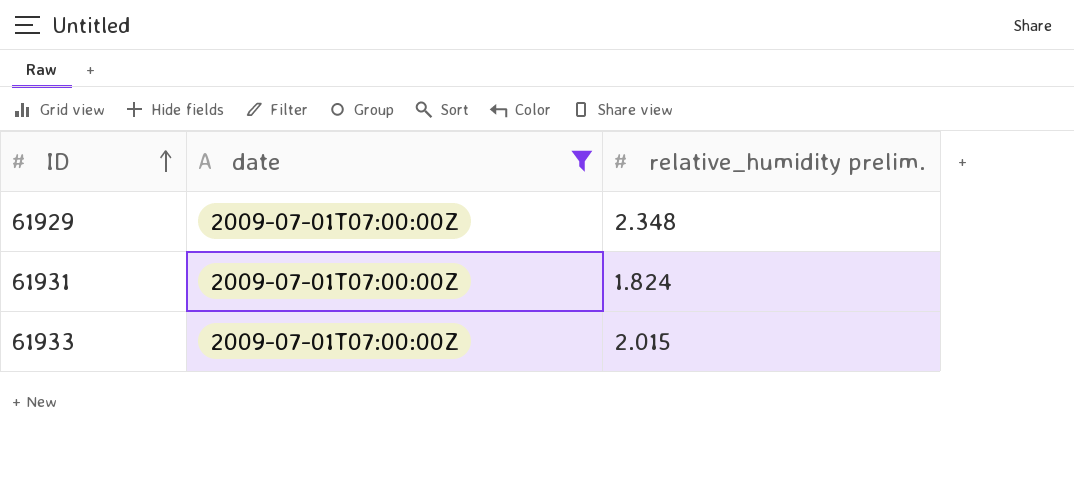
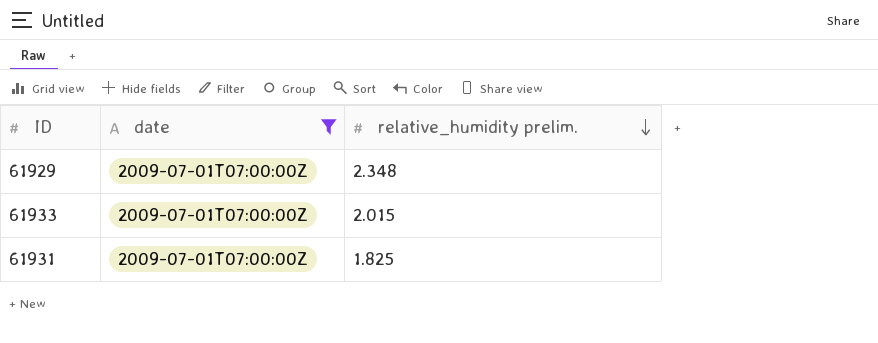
row order: ID ascending -> relative_humidity prelim. descending
61931 | relative_humidity prelim.: 1.824 -> 1.825

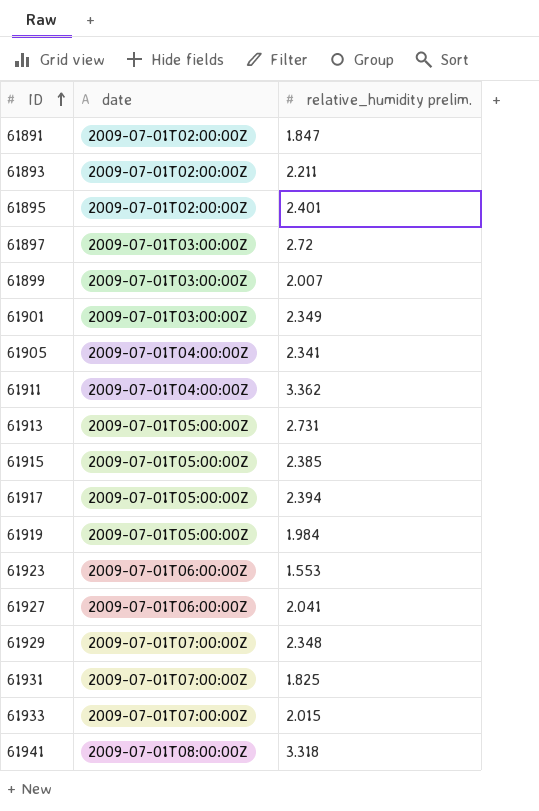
filter: date = 2009-07-01T07:00:00Z -> none
row order: relative_humidity prelim. descending -> ID ascending

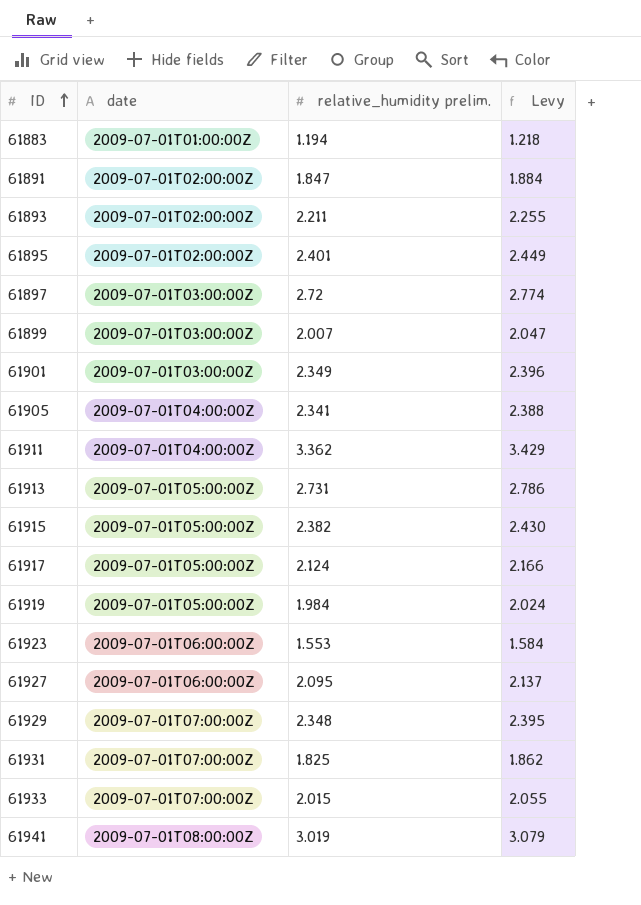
column Levy | formula: none -> [relative_humidity prelim.] * 1.02
row 61883: none -> 2009-07-01T01:00:00Z | 1.194 | 1.218
61915 | relative_humidity prelim.: 2.385 -> 2.382
61917 | relative_humidity prelim.: 2.394 -> 2.124
61927 | relative_humidity prelim.: 2.041 -> 2.095
61941 | relative_humidity prelim.: 3.318 -> 3.019

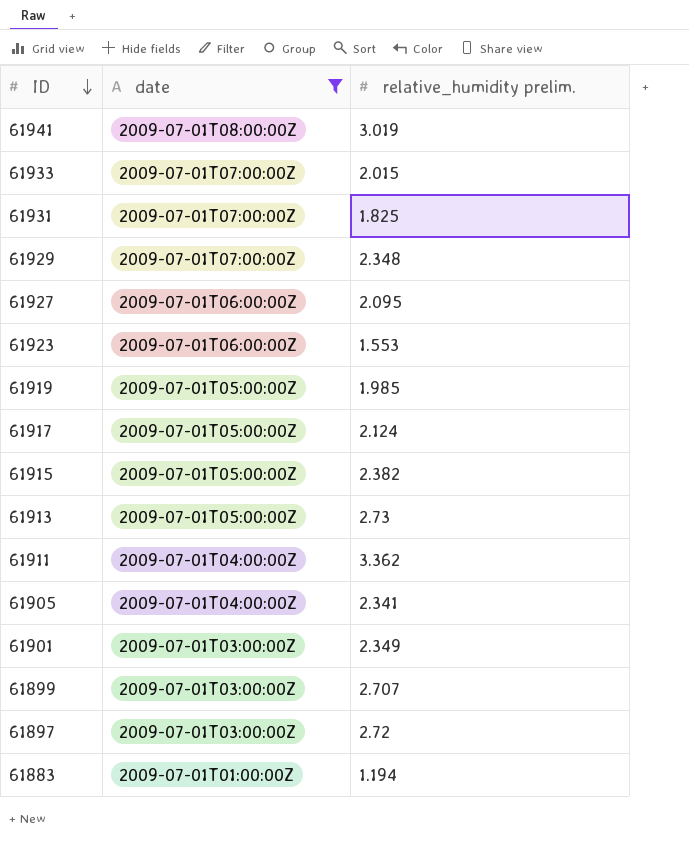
filter: none -> date != 2009-07-01T02:00:00Z
row order: ID ascending -> ID descending
column Levy | formula: [relative_humidity prelim.] * 1.02 -> none
61919 | relative_humidity prelim.: 1.984 -> 1.985
61913 | relative_humidity prelim.: 2.731 -> 2.73
61899 | relative_humidity prelim.: 2.007 -> 2.707

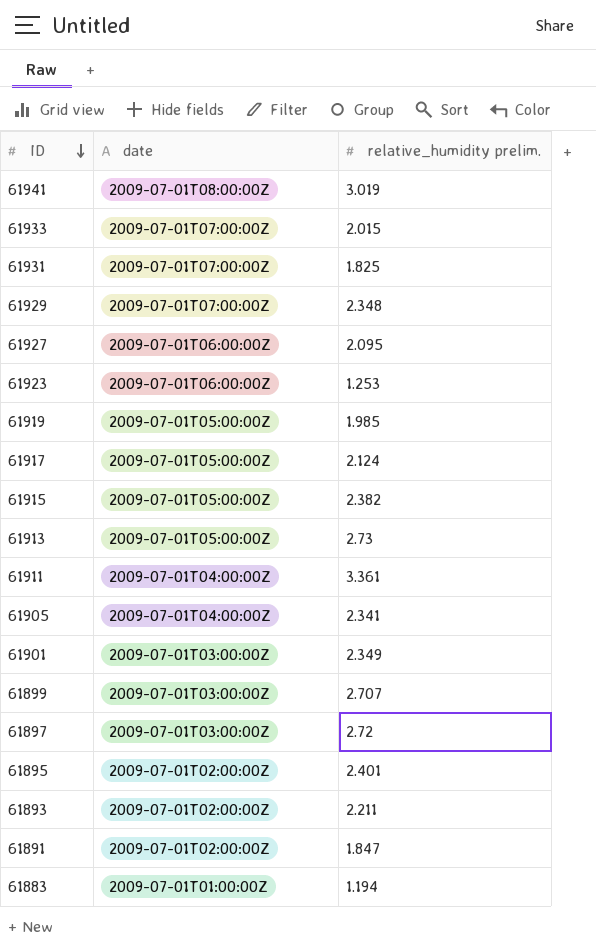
filter: date != 2009-07-01T02:00:00Z -> none
61923 | relative_humidity prelim.: 1.553 -> 1.253
61911 | relative_humidity prelim.: 3.362 -> 3.361

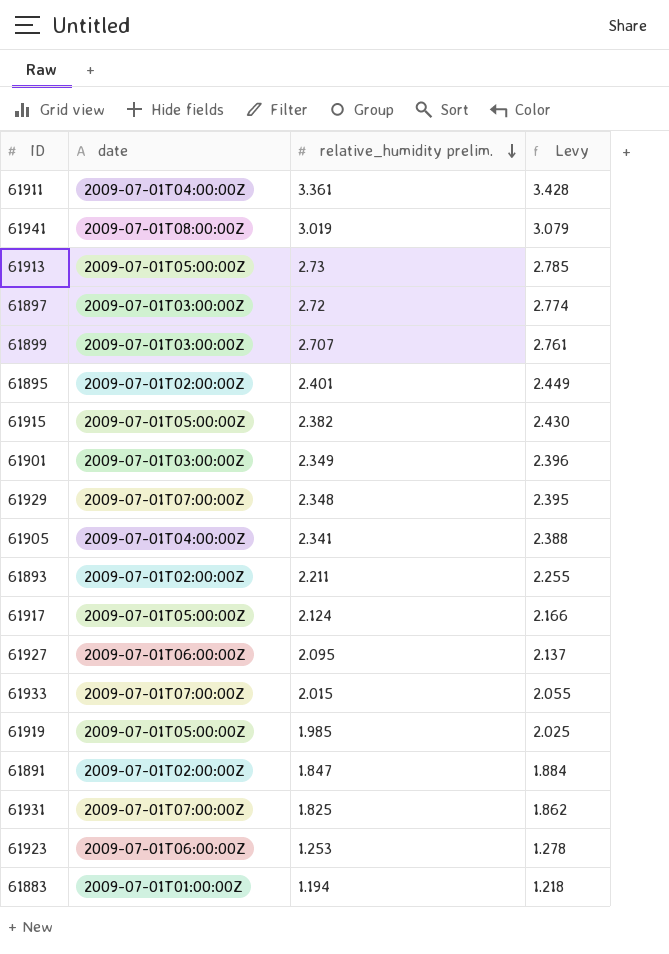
row order: ID descending -> relative_humidity prelim. descending
column Levy | formula: none -> [relative_humidity prelim.] * 1.02

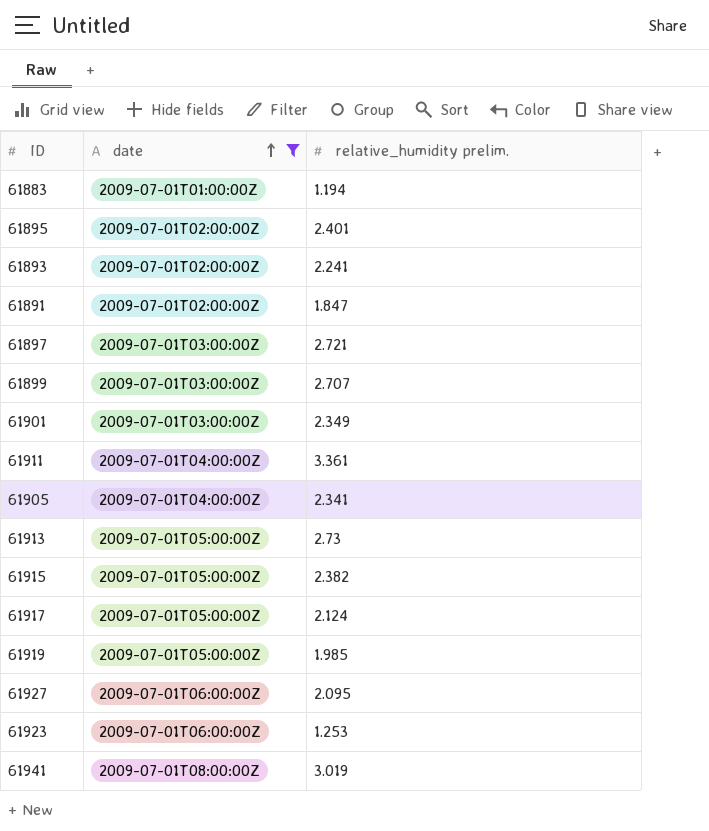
filter: none -> date != 2009-07-01T07:00:00Z
row order: relative_humidity prelim. descending -> date ascending
column Levy | formula: [relative_humidity prelim.] * 1.02 -> none
61893 | relative_humidity prelim.: 2.211 -> 2.241
61897 | relative_humidity prelim.: 2.72 -> 2.721

